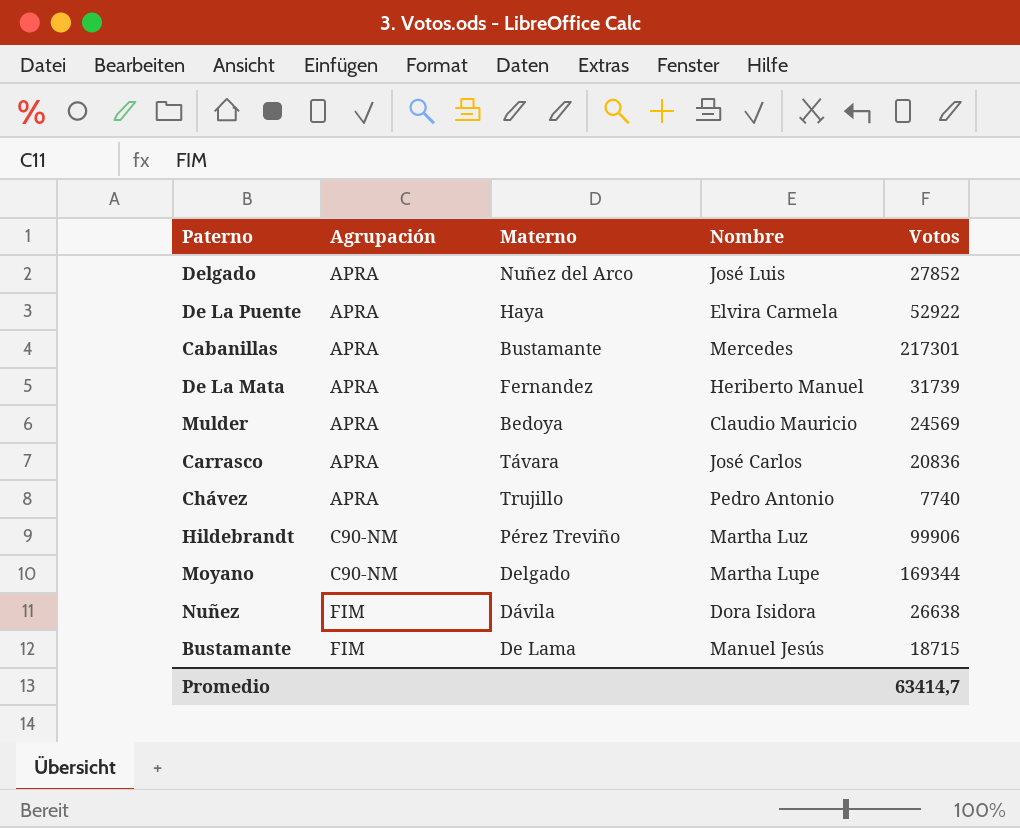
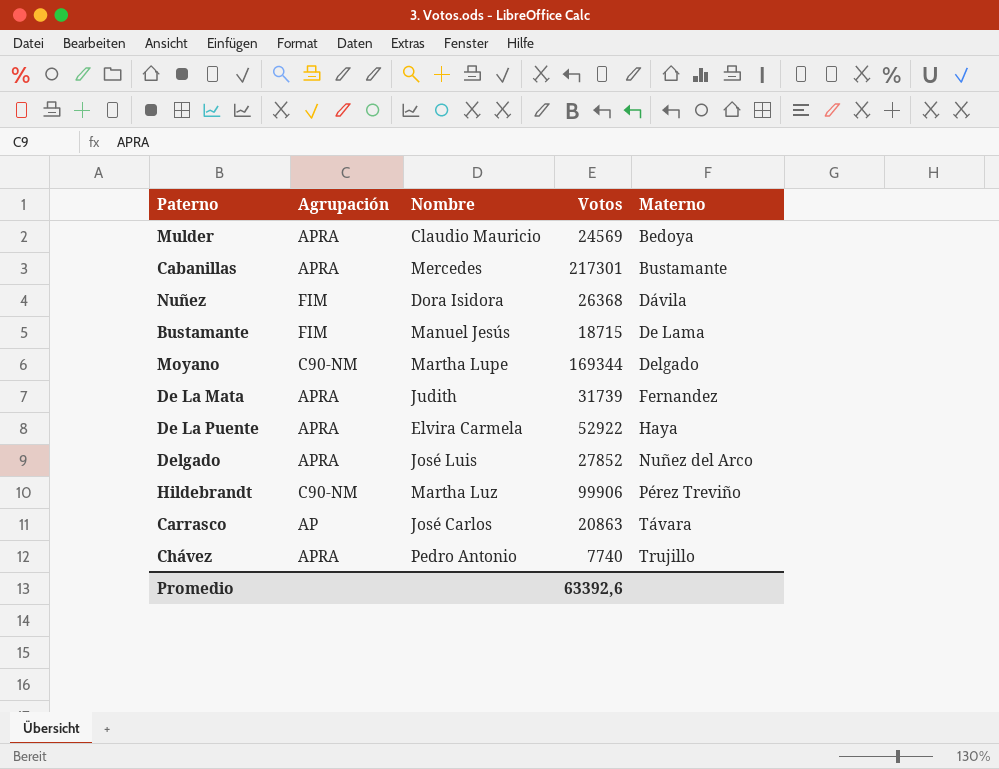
row order: Agrupación ascending -> Materno ascending
column Materno | position: 3 -> 5
Nuñez | Votos: 26638 -> 26368
De La Mata | Nombre: Heriberto Manuel -> Judith
Carrasco | Agrupación: APRA -> AP
Carrasco | Votos: 20836 -> 20863
Promedio | Votos: 63414,7 -> 63392,6

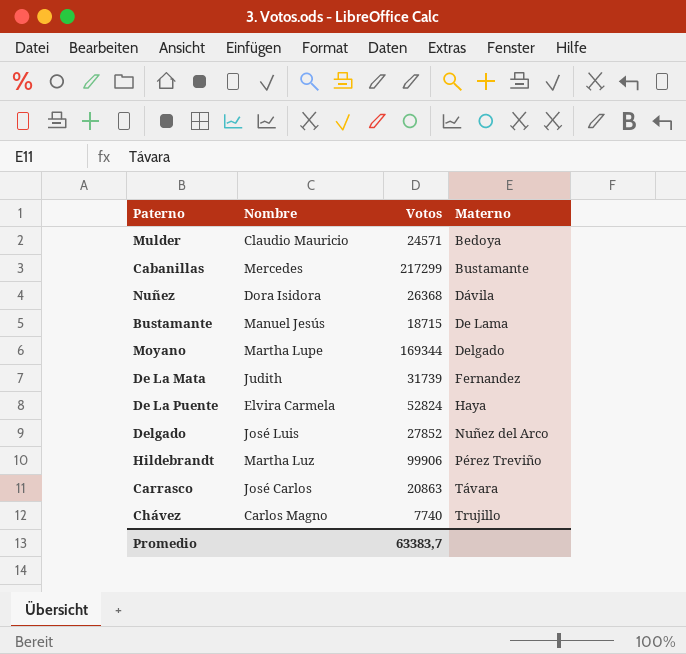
column Agrupación | position: 2 -> none
Mulder | Votos: 24569 -> 24571
Cabanillas | Votos: 217301 -> 217299
De La Puente | Votos: 52922 -> 52824
Chávez | Nombre: Pedro Antonio -> Carlos Magno
Promedio | Votos: 63392,6 -> 63383,7

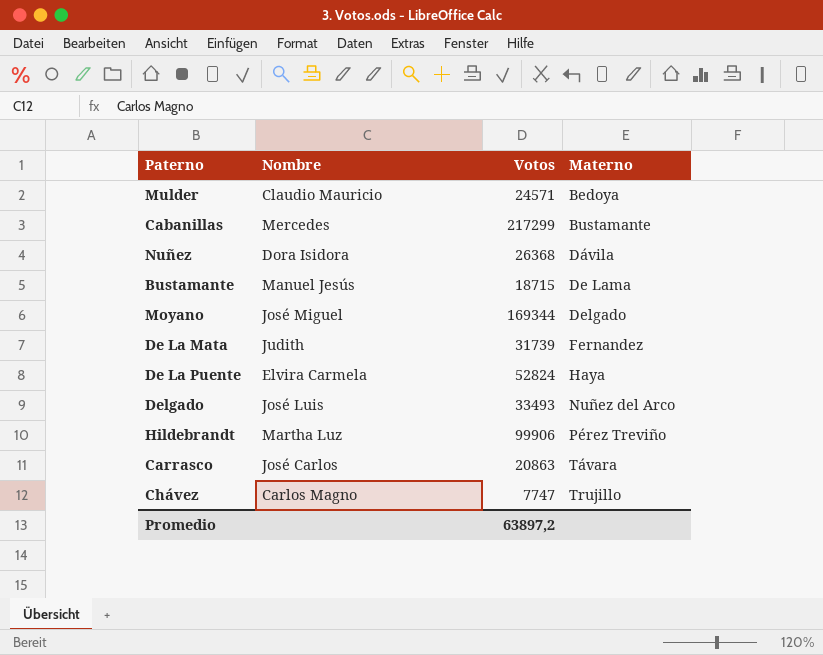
Moyano | Nombre: Martha Lupe -> José Miguel
Delgado | Votos: 27852 -> 33493
Chávez | Votos: 7740 -> 7747
Promedio | Votos: 63383,7 -> 63897,2

